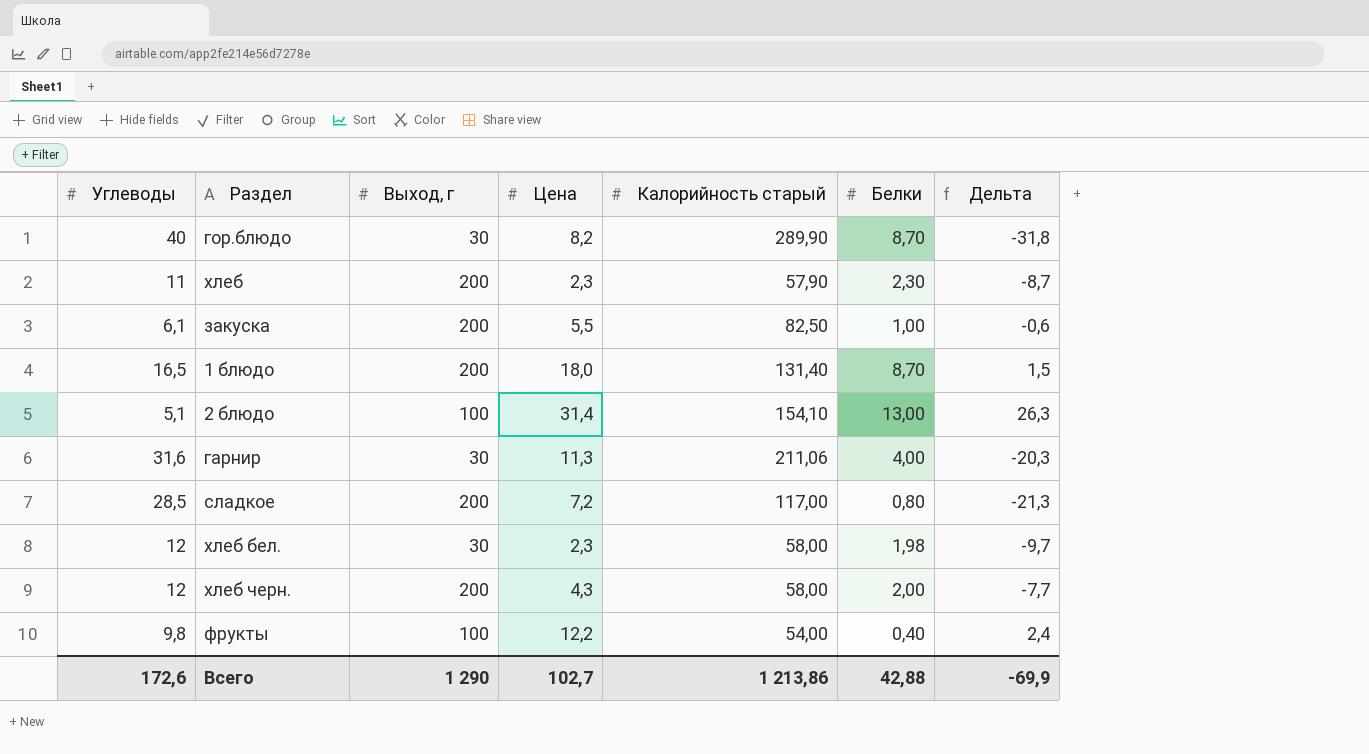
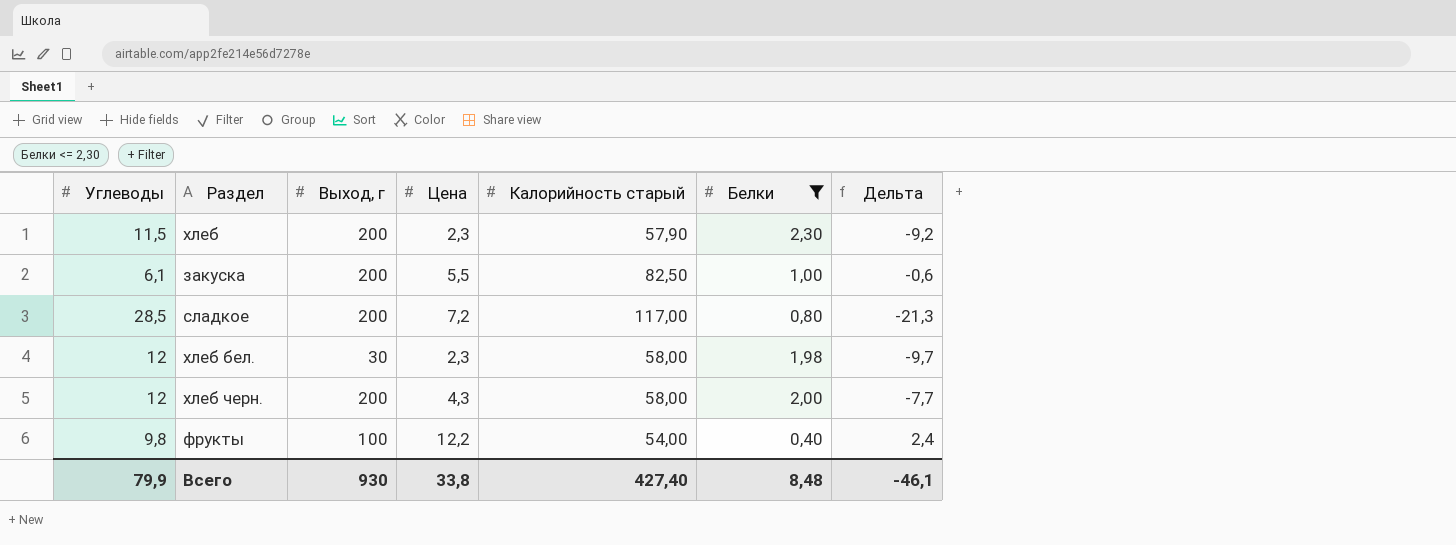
filter: none -> Белки <= 2,30
хлеб | Углеводы: 11 -> 11,5
хлеб | Дельта: -8,7 -> -9,2
Всего | Углеводы: 172,6 -> 79,9
Всего | Выход, г: 1 290 -> 930
Всего | Цена: 102,7 -> 33,8
Всего | Калорийность старый: 1 213,86 -> 427,40
Всего | Белки: 42,88 -> 8,48
Всего | Дельта: -69,9 -> -46,1

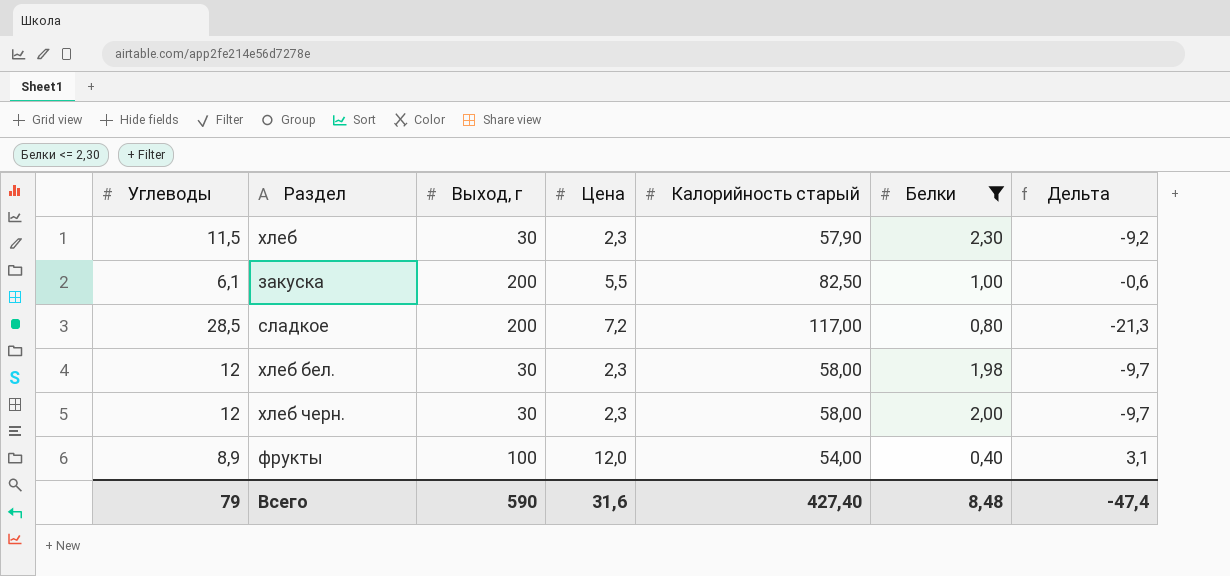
хлеб | Выход, г: 200 -> 30
хлеб черн. | Выход, г: 200 -> 30
хлеб черн. | Цена: 4,3 -> 2,3
хлеб черн. | Дельта: -7,7 -> -9,7
фрукты | Углеводы: 9,8 -> 8,9
фрукты | Цена: 12,2 -> 12,0
фрукты | Дельта: 2,4 -> 3,1
Всего | Углеводы: 79,9 -> 79
Всего | Выход, г: 930 -> 590
Всего | Цена: 33,8 -> 31,6
Всего | Дельта: -46,1 -> -47,4

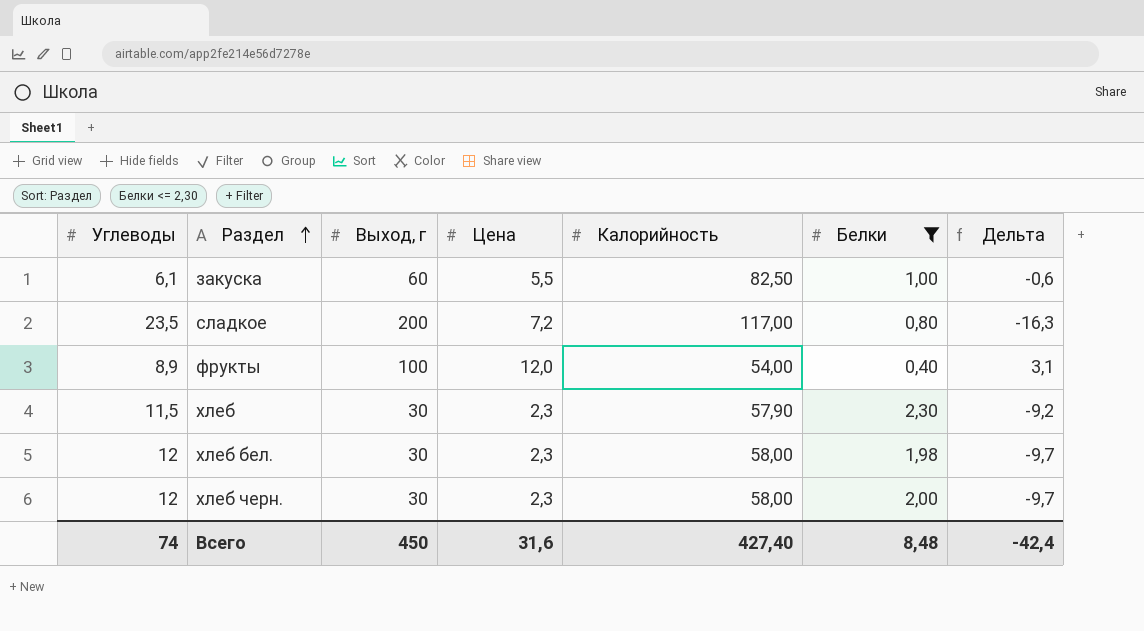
row order: none -> Раздел ascending
column name: Калорийность старый -> Калорийность
закуска | Выход, г: 200 -> 60
сладкое | Углеводы: 28,5 -> 23,5
сладкое | Дельта: -21,3 -> -16,3
Всего | Углеводы: 79 -> 74
Всего | Выход, г: 590 -> 450
Всего | Дельта: -47,4 -> -42,4

